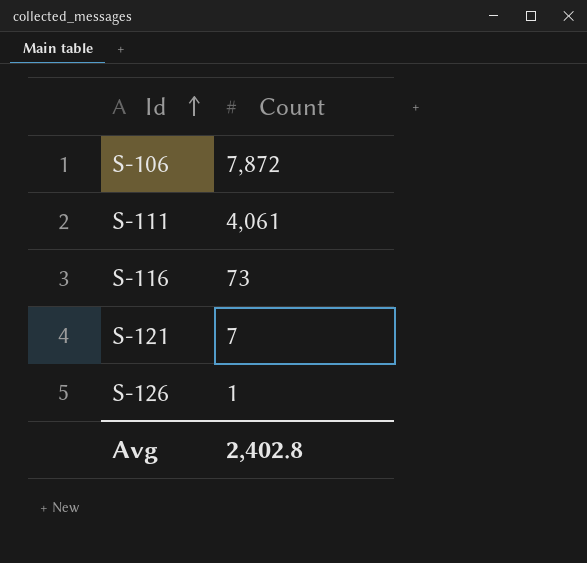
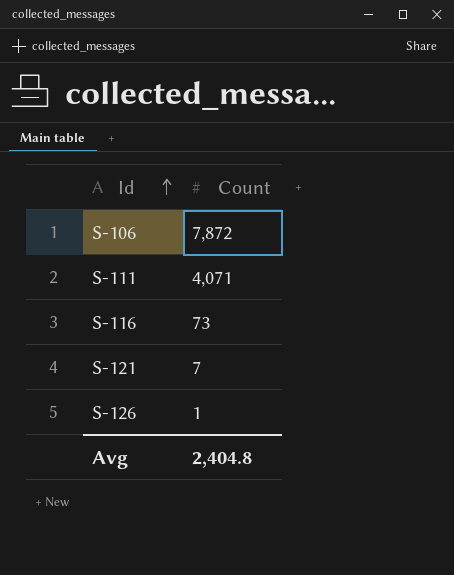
S-111 | Count: 4,061 -> 4,071
Avg | Count: 2,402.8 -> 2,404.8

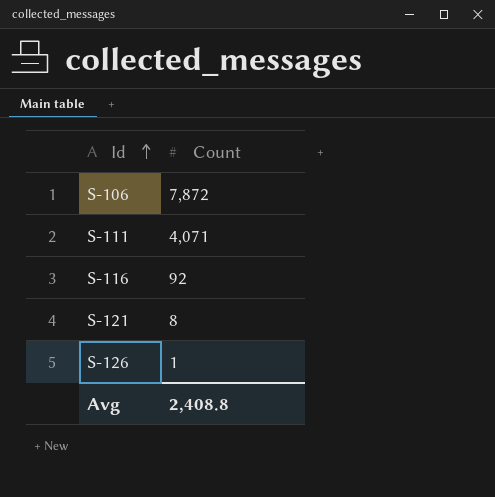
S-116 | Count: 73 -> 92
S-121 | Count: 7 -> 8
Avg | Count: 2,404.8 -> 2,408.8

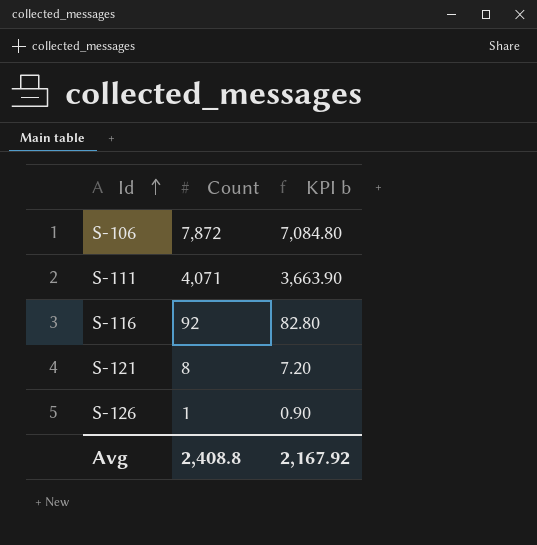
column KPI b | formula: none -> [Count] * 0.9

